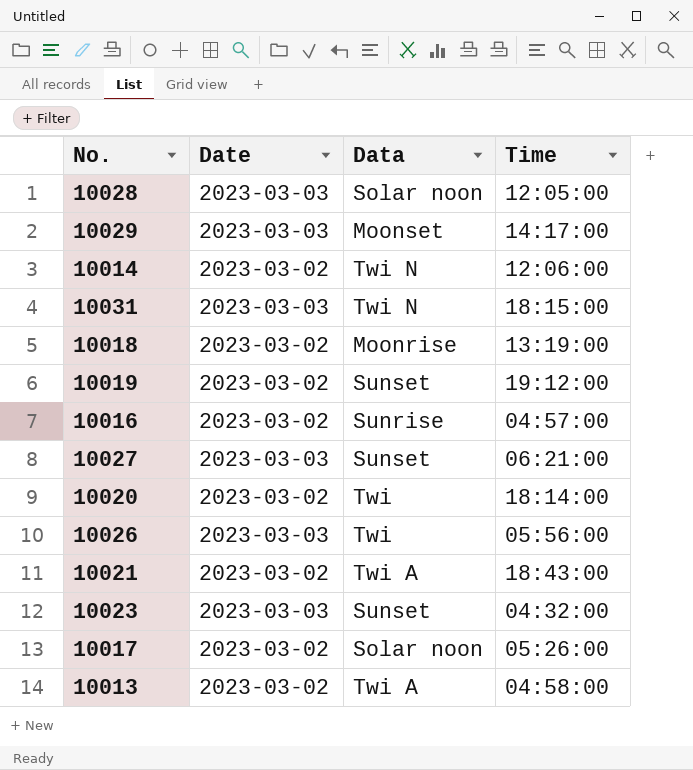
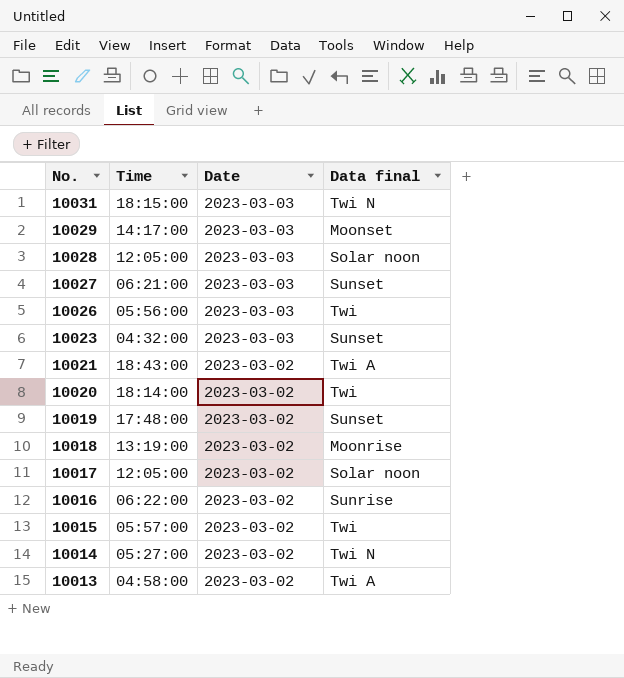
row order: none -> No. descending
column Time | position: 4 -> 2
column name: Data -> Data final
10019 | Time: 19:12:00 -> 17:48:00
10017 | Time: 05:26:00 -> 12:05:00
10016 | Time: 04:57:00 -> 06:22:00
row 10015: none -> 05:57:00 | 2023-03-02 | Twi
10014 | Time: 12:06:00 -> 05:27:00

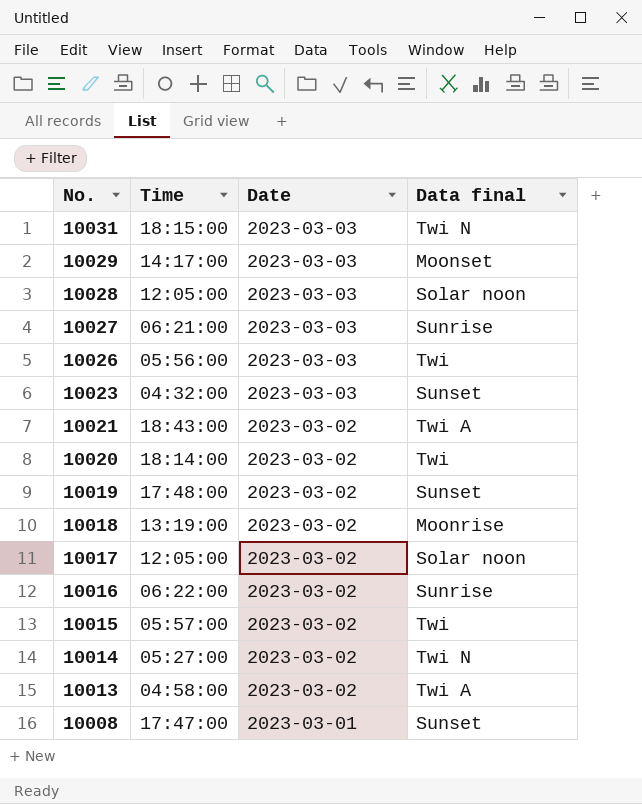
10027 | Data final: Sunset -> Sunrise
row 10008: none -> 17:47:00 | 2023-03-01 | Sunset

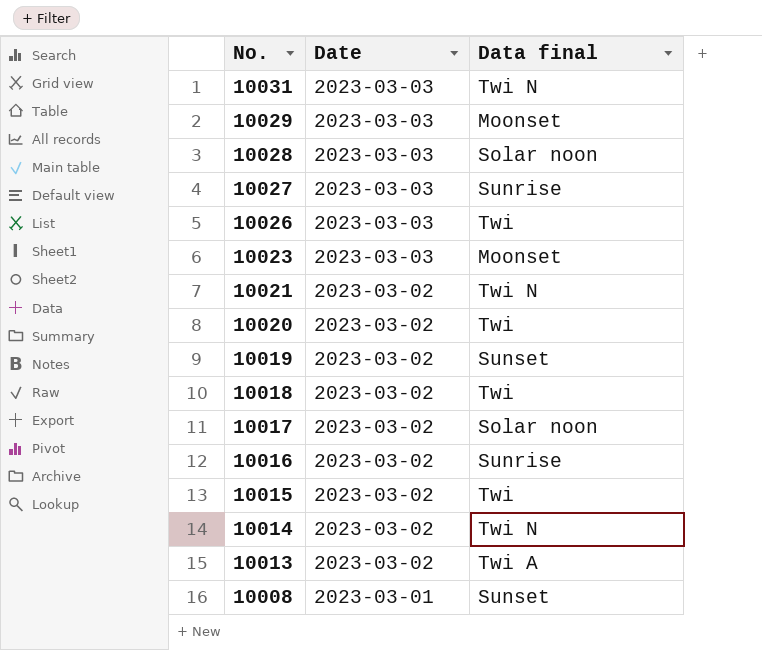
column Time | position: 2 -> none
10023 | Data final: Sunset -> Moonset
10021 | Data final: Twi A -> Twi N
10018 | Data final: Moonrise -> Twi

